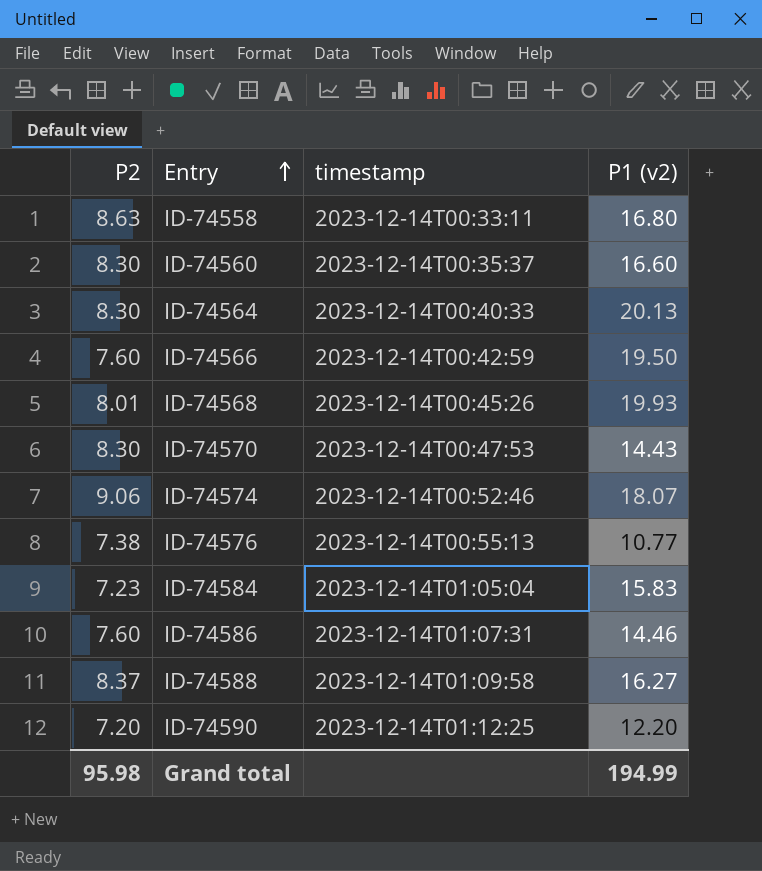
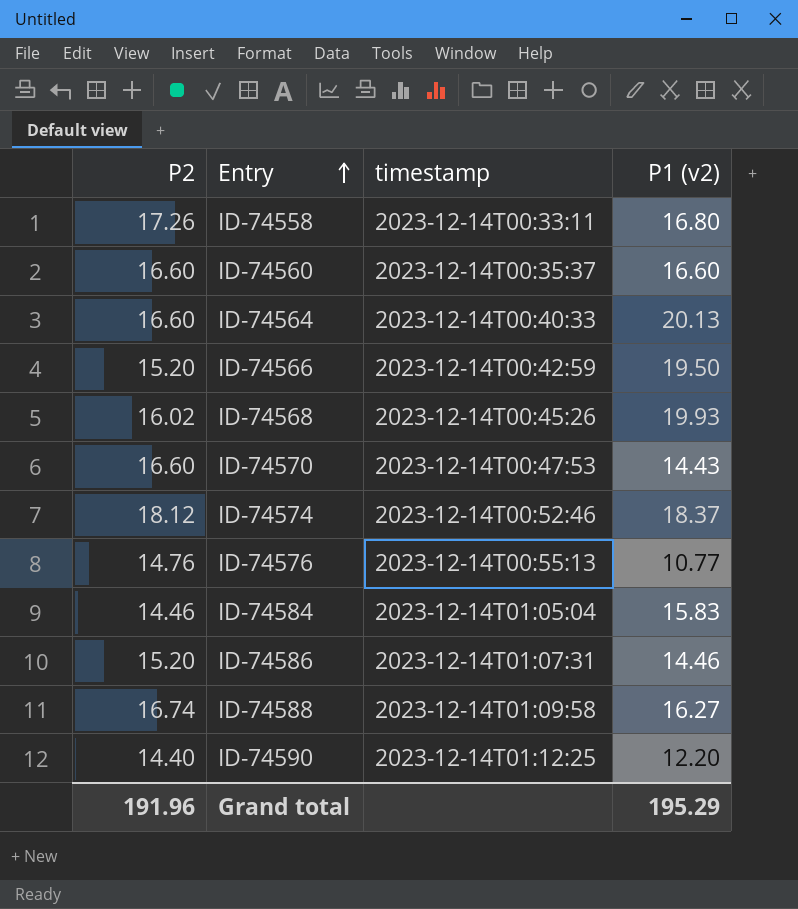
ID-74558 | P2: 8.63 -> 17.26
ID-74560 | P2: 8.30 -> 16.60
ID-74564 | P2: 8.30 -> 16.60
ID-74566 | P2: 7.60 -> 15.20
ID-74568 | P2: 8.01 -> 16.02
ID-74570 | P2: 8.30 -> 16.60
ID-74574 | P2: 9.06 -> 18.12
ID-74574 | P1 (v2): 18.07 -> 18.37
ID-74576 | P2: 7.38 -> 14.76
ID-74584 | P2: 7.23 -> 14.46
ID-74586 | P2: 7.60 -> 15.20
ID-74588 | P2: 8.37 -> 16.74
ID-74590 | P2: 7.20 -> 14.40
Grand total | P2: 95.98 -> 191.96
Grand total | P1 (v2): 194.99 -> 195.29

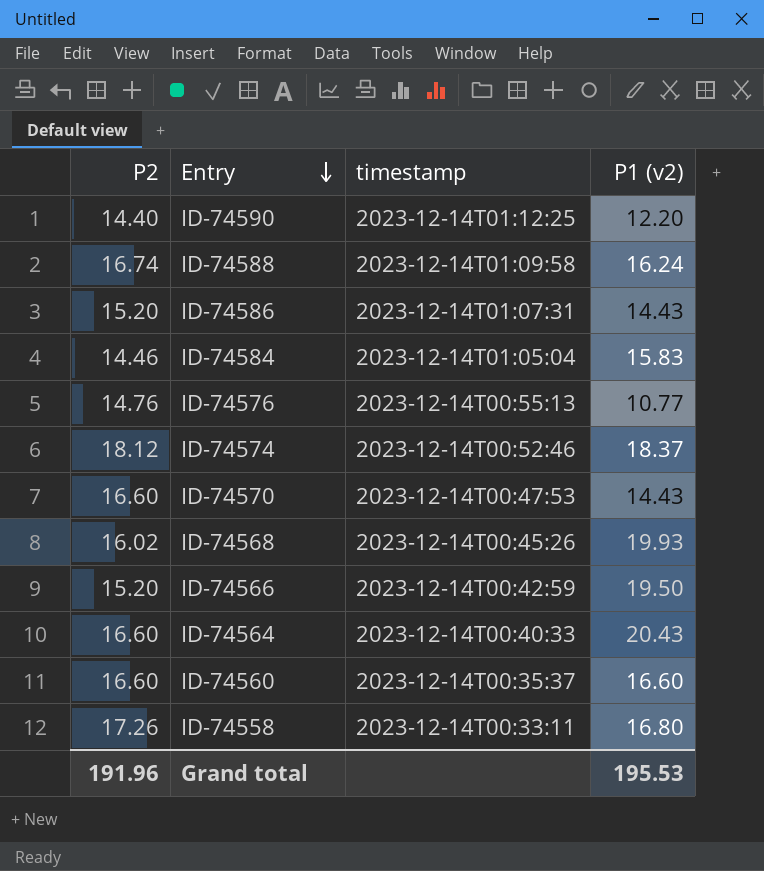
row order: Entry ascending -> Entry descending
ID-74588 | P1 (v2): 16.27 -> 16.24
ID-74586 | P1 (v2): 14.46 -> 14.43
ID-74564 | P1 (v2): 20.13 -> 20.43
Grand total | P1 (v2): 195.29 -> 195.53

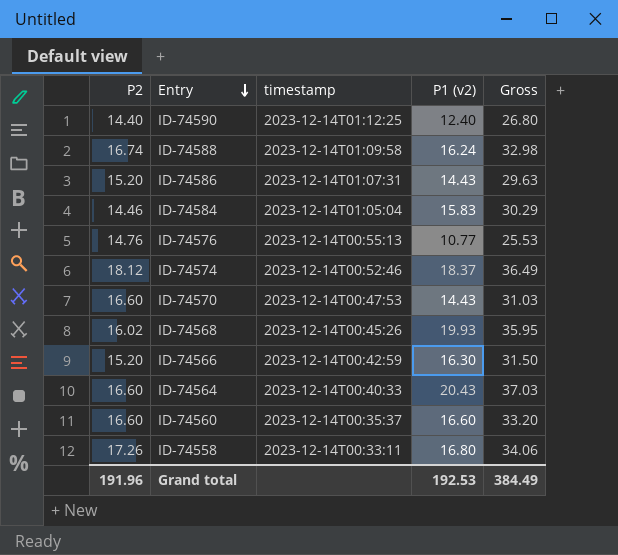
column Gross | formula: none -> [P2] + [P1 (v2)]
ID-74590 | P1 (v2): 12.20 -> 12.40
ID-74566 | P1 (v2): 19.50 -> 16.30
Grand total | P1 (v2): 195.53 -> 192.53

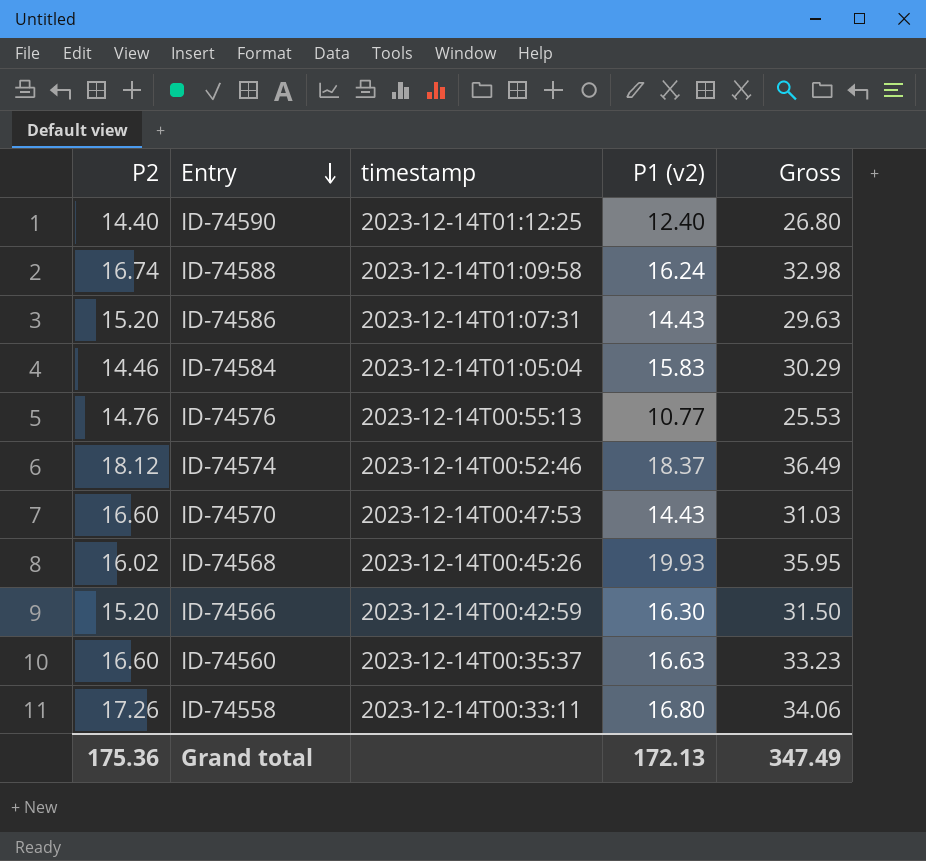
row ID-74564: 16.60 | 2023-12-14T00:40:33 | 20.43 | 37.03 -> none
ID-74560 | P1 (v2): 16.60 -> 16.63
ID-74560 | Gross: 33.20 -> 33.23
Grand total | P2: 191.96 -> 175.36
Grand total | P1 (v2): 192.53 -> 172.13
Grand total | Gross: 384.49 -> 347.49

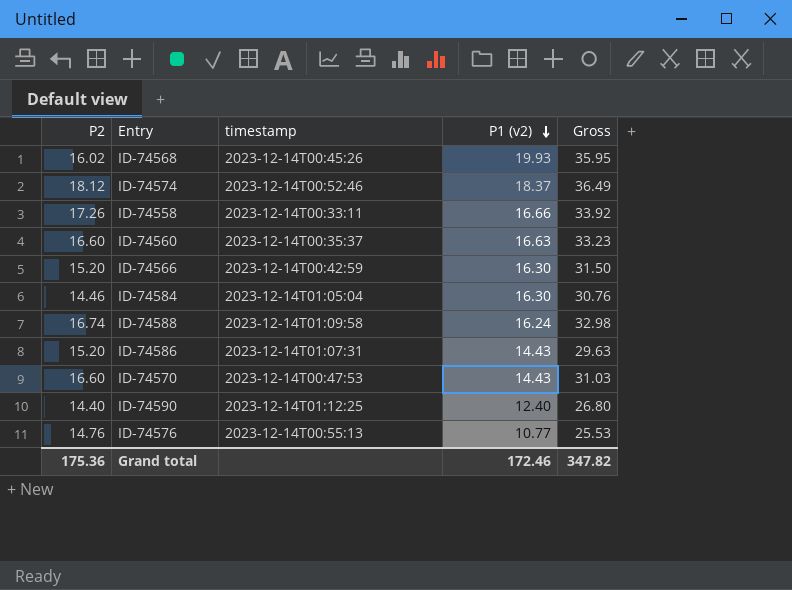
row order: Entry descending -> P1 (v2) descending
ID-74558 | P1 (v2): 16.80 -> 16.66
ID-74558 | Gross: 34.06 -> 33.92
ID-74584 | P1 (v2): 15.83 -> 16.30
ID-74584 | Gross: 30.29 -> 30.76
Grand total | P1 (v2): 172.13 -> 172.46
Grand total | Gross: 347.49 -> 347.82

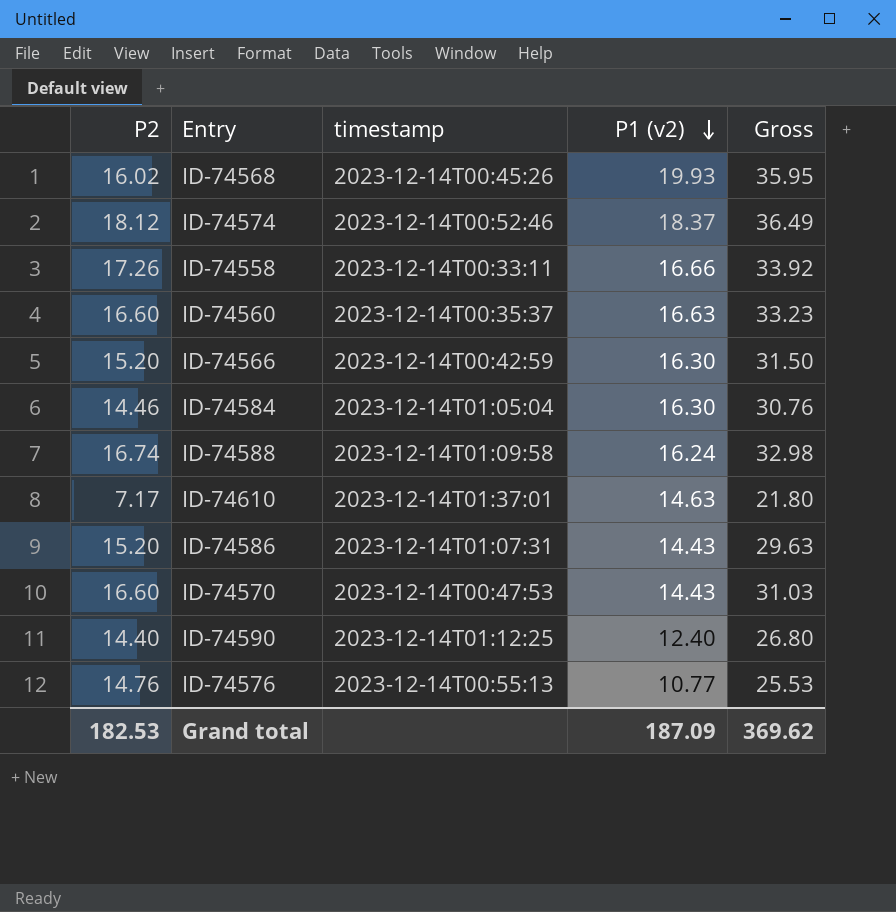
row ID-74610: none -> 7.17 | 2023-12-14T01:37:01 | 14.63 | 21.80
Grand total | P2: 175.36 -> 182.53
Grand total | P1 (v2): 172.46 -> 187.09
Grand total | Gross: 347.82 -> 369.62

